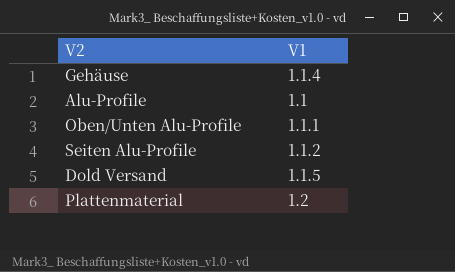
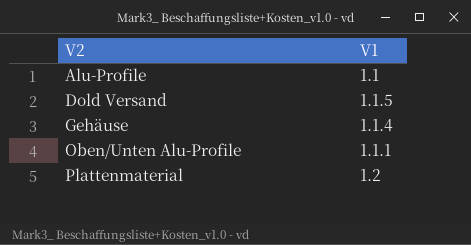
row order: none -> V2 ascending
row Seiten Alu-Profile: 1.1.2 -> none

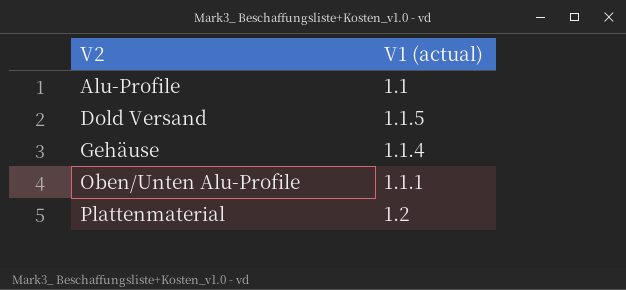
column name: V1 -> V1 (actual)

